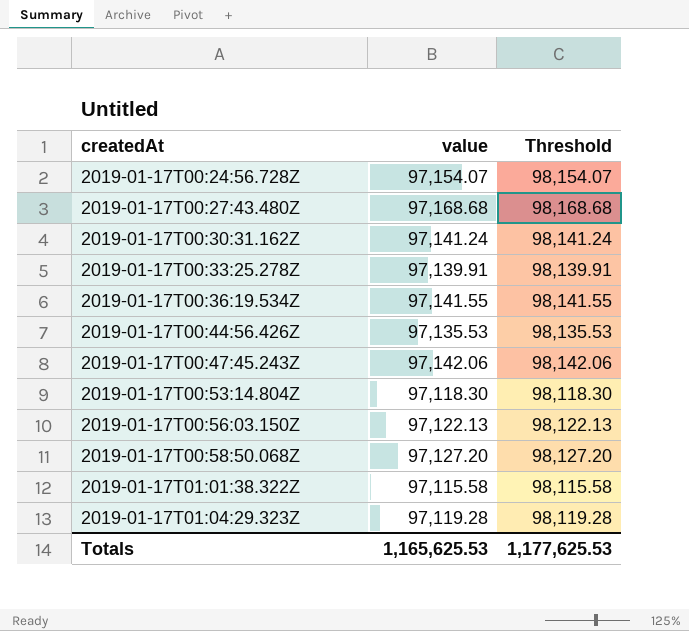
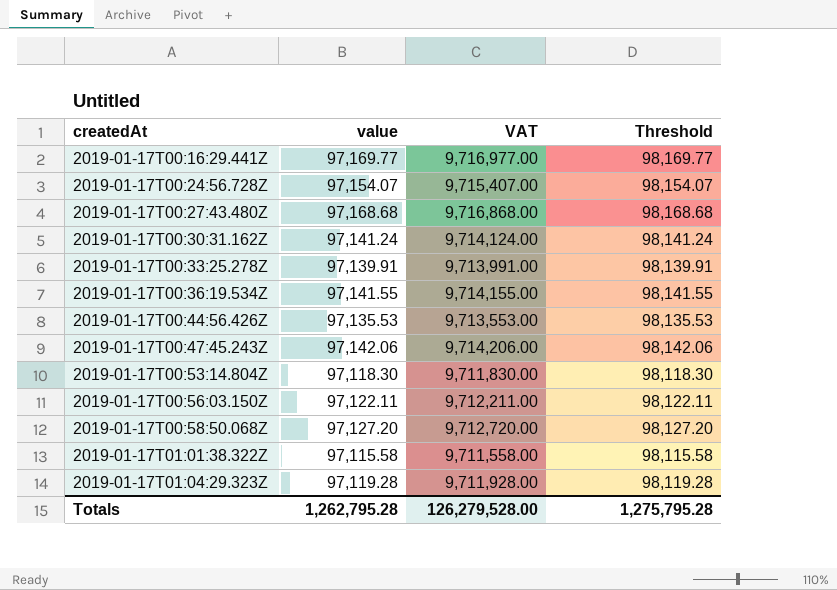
column VAT | formula: none -> [value] * 100
row 2019-01-17T00:16:29.441Z: none -> 97,169.77 | 9,716,977.00 | 98,169.77
2019-01-17T00:56:03.150Z | value: 97,122.13 -> 97,122.11
2019-01-17T00:56:03.150Z | Threshold: 98,122.13 -> 98,122.11
Totals | value: 1,165,625.53 -> 1,262,795.28
Totals | Threshold: 1,177,625.53 -> 1,275,795.28

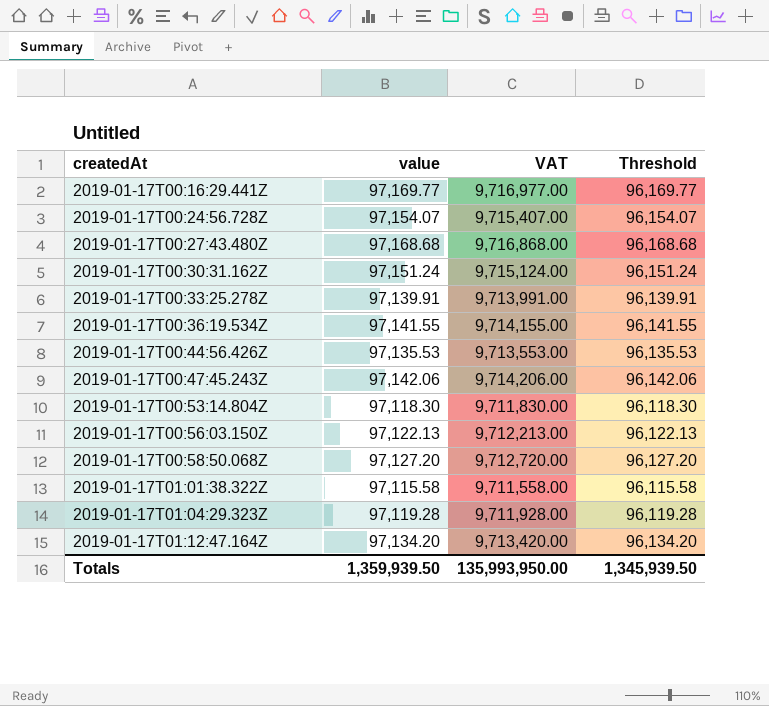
column Threshold | formula: [value] + 1000 -> [value] - 1000
2019-01-17T00:30:31.162Z | value: 97,141.24 -> 97,151.24
2019-01-17T00:30:31.162Z | VAT: 9,714,124.00 -> 9,715,124.00
2019-01-17T00:56:03.150Z | value: 97,122.11 -> 97,122.13
2019-01-17T00:56:03.150Z | VAT: 9,712,211.00 -> 9,712,213.00
row 2019-01-17T01:12:47.164Z: none -> 97,134.20 | 9,713,420.00 | 96,134.20
Totals | value: 1,262,795.28 -> 1,359,939.50
Totals | VAT: 126,279,528.00 -> 135,993,950.00
Totals | Threshold: 1,275,795.28 -> 1,345,939.50

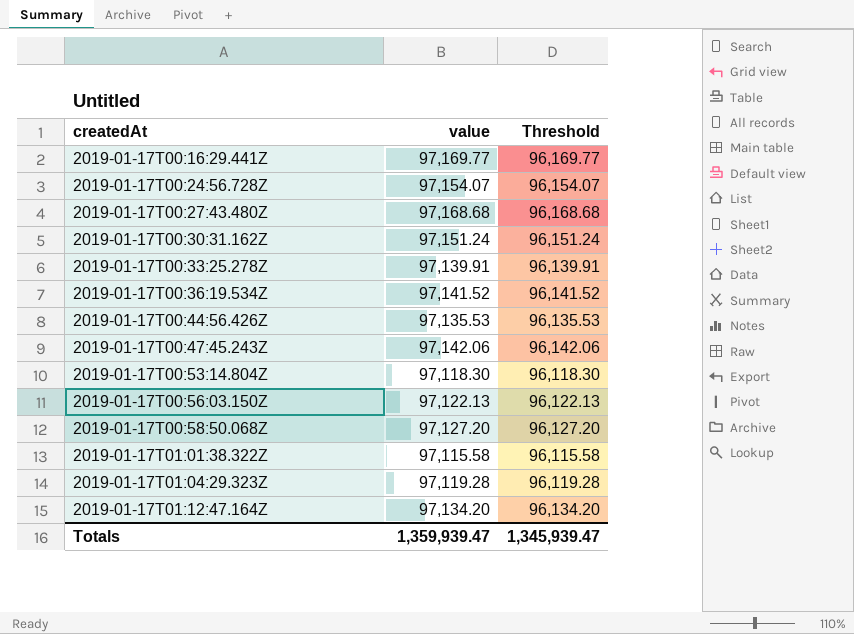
column VAT | formula: [value] * 100 -> none
2019-01-17T00:36:19.534Z | value: 97,141.55 -> 97,141.52
2019-01-17T00:36:19.534Z | Threshold: 96,141.55 -> 96,141.52
Totals | value: 1,359,939.50 -> 1,359,939.47
Totals | Threshold: 1,345,939.50 -> 1,345,939.47

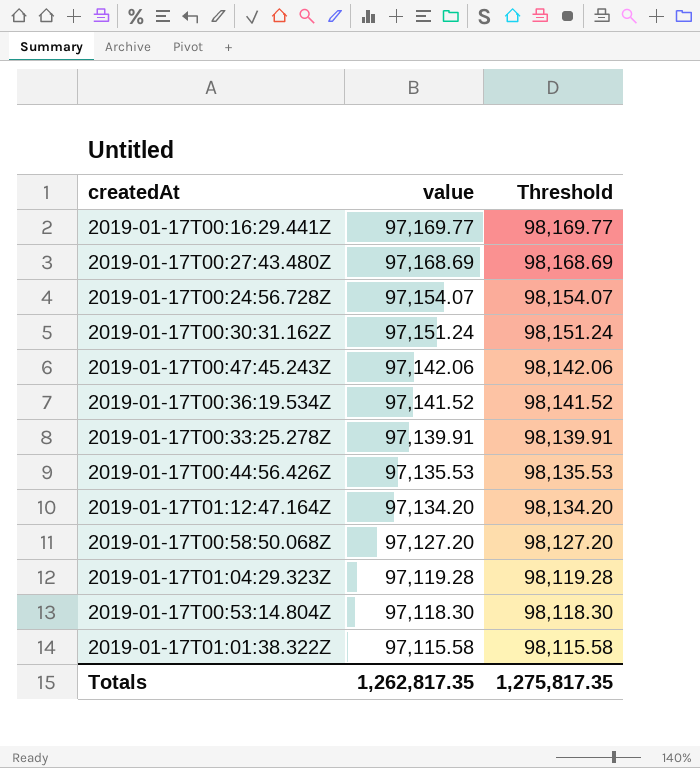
row order: createdAt ascending -> value descending
column Threshold | formula: [value] - 1000 -> [value] + 1000
row 2019-01-17T00:56:03.150Z: 97,122.13 | 96,122.13 -> none
2019-01-17T00:27:43.480Z | value: 97,168.68 -> 97,168.69
Totals | value: 1,359,939.47 -> 1,262,817.35
Totals | Threshold: 1,345,939.47 -> 1,275,817.35

